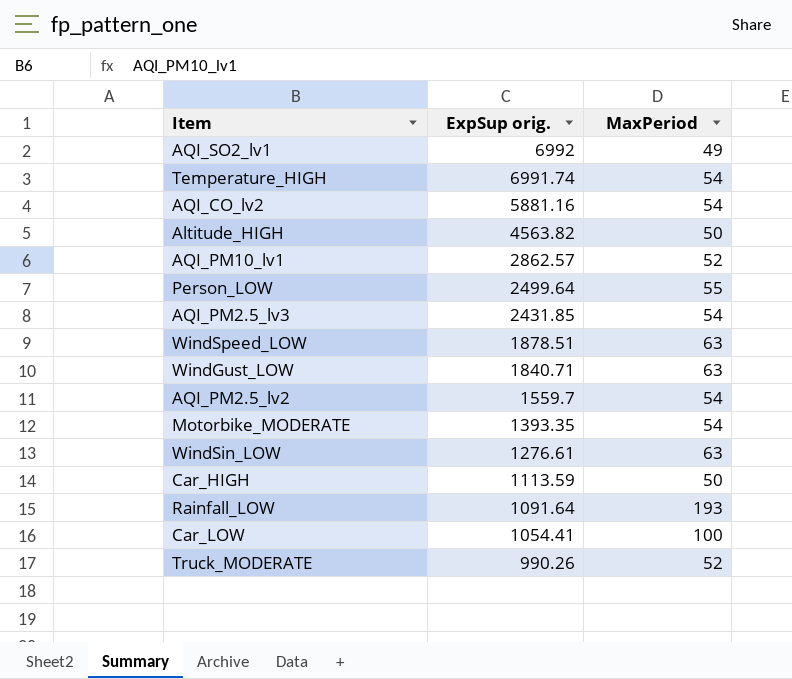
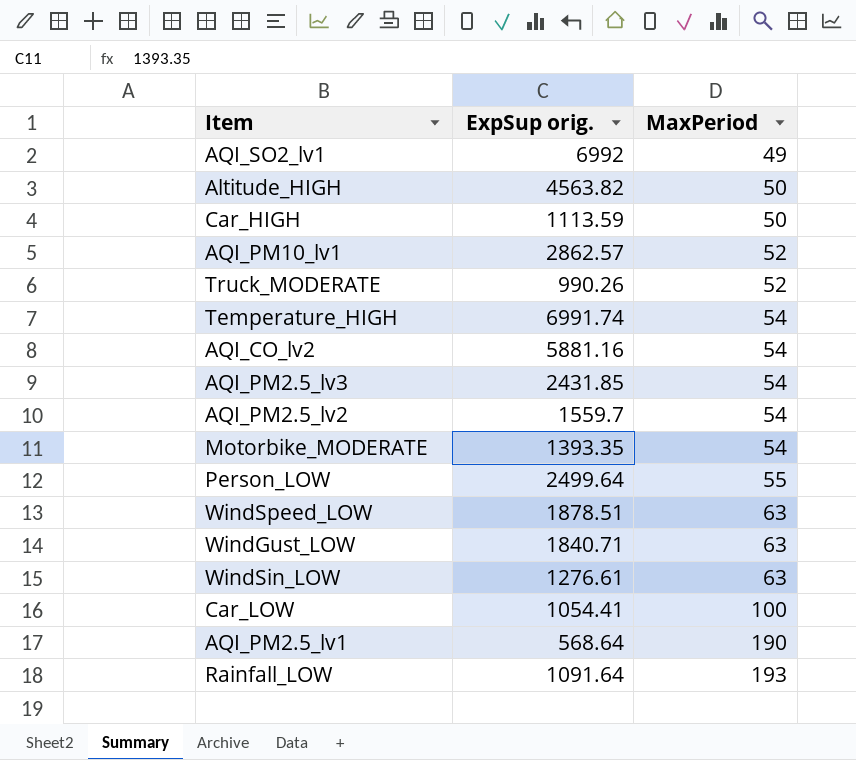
row order: ExpSup orig. descending -> MaxPeriod ascending
row AQI_PM2.5_lv1: none -> 568.64 | 190

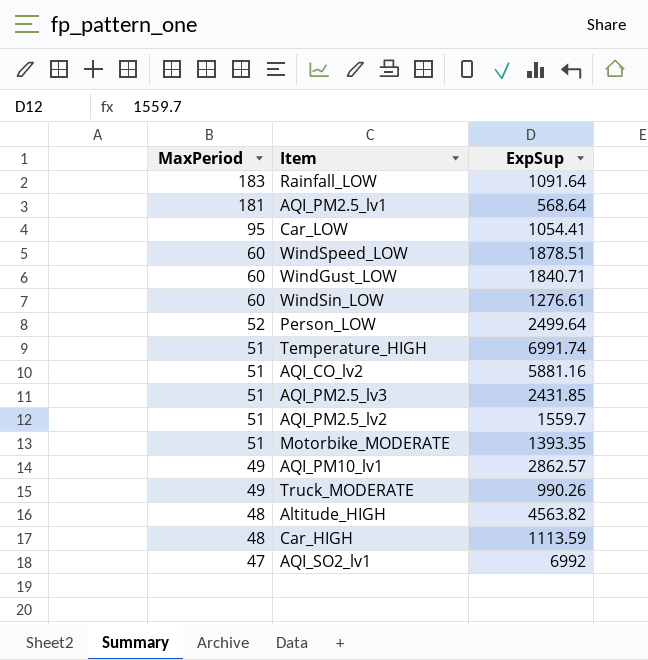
row order: MaxPeriod ascending -> MaxPeriod descending
column MaxPeriod | position: 3 -> 1
column name: ExpSup orig. -> ExpSup
Rainfall_LOW | MaxPeriod: 193 -> 183
AQI_PM2.5_lv1 | MaxPeriod: 190 -> 181
Car_LOW | MaxPeriod: 100 -> 95
WindSpeed_LOW | MaxPeriod: 63 -> 60
WindGust_LOW | MaxPeriod: 63 -> 60
WindSin_LOW | MaxPeriod: 63 -> 60
Person_LOW | MaxPeriod: 55 -> 52
Temperature_HIGH | MaxPeriod: 54 -> 51
AQI_CO_lv2 | MaxPeriod: 54 -> 51
AQI_PM2.5_lv3 | MaxPeriod: 54 -> 51
AQI_PM2.5_lv2 | MaxPeriod: 54 -> 51
Motorbike_MODERATE | MaxPeriod: 54 -> 51
AQI_PM10_lv1 | MaxPeriod: 52 -> 49
Truck_MODERATE | MaxPeriod: 52 -> 49
Altitude_HIGH | MaxPeriod: 50 -> 48
Car_HIGH | MaxPeriod: 50 -> 48
AQI_SO2_lv1 | MaxPeriod: 49 -> 47

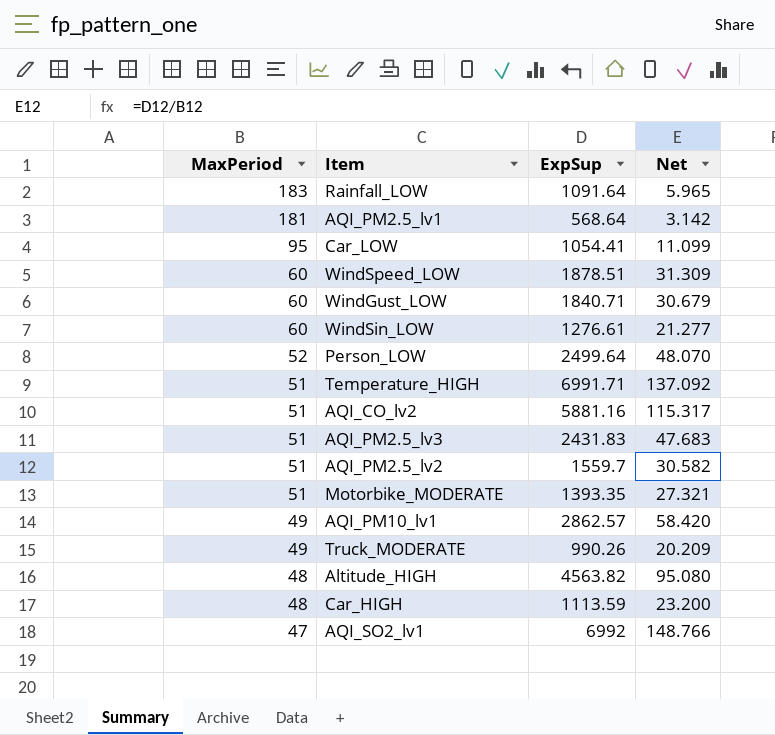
column Net | formula: none -> [ExpSup] / [MaxPeriod]
Temperature_HIGH | ExpSup: 6991.74 -> 6991.71
AQI_PM2.5_lv3 | ExpSup: 2431.85 -> 2431.83

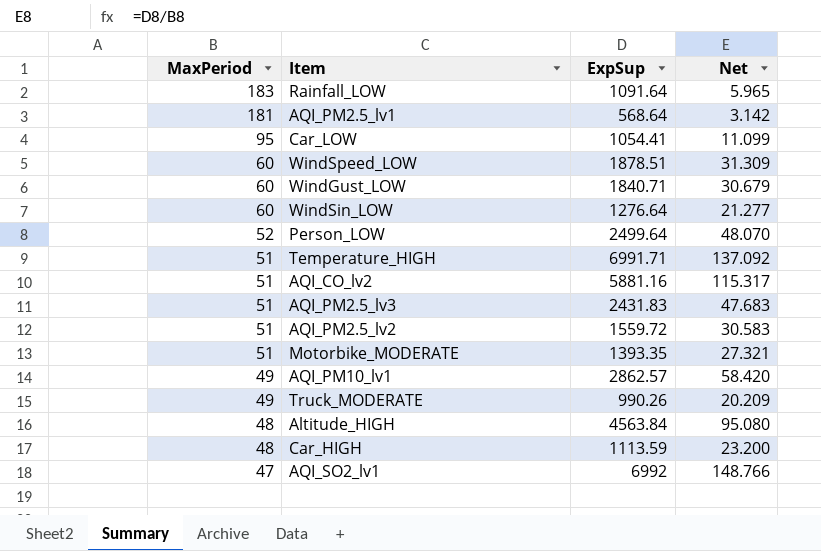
WindSin_LOW | ExpSup: 1276.61 -> 1276.64
AQI_PM2.5_lv2 | ExpSup: 1559.7 -> 1559.72
AQI_PM2.5_lv2 | Net: 30.582 -> 30.583
Altitude_HIGH | ExpSup: 4563.82 -> 4563.84

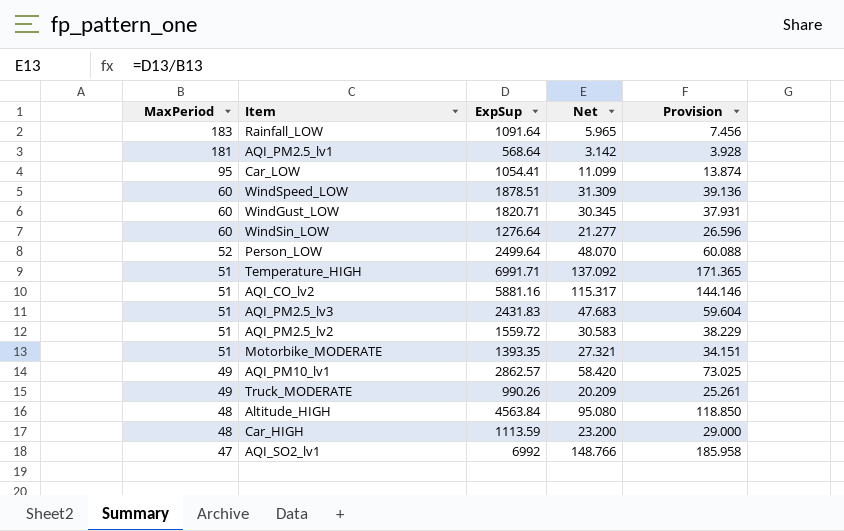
column Provision | formula: none -> [Net] * 1.25
WindGust_LOW | ExpSup: 1840.71 -> 1820.71
WindGust_LOW | Net: 30.679 -> 30.345

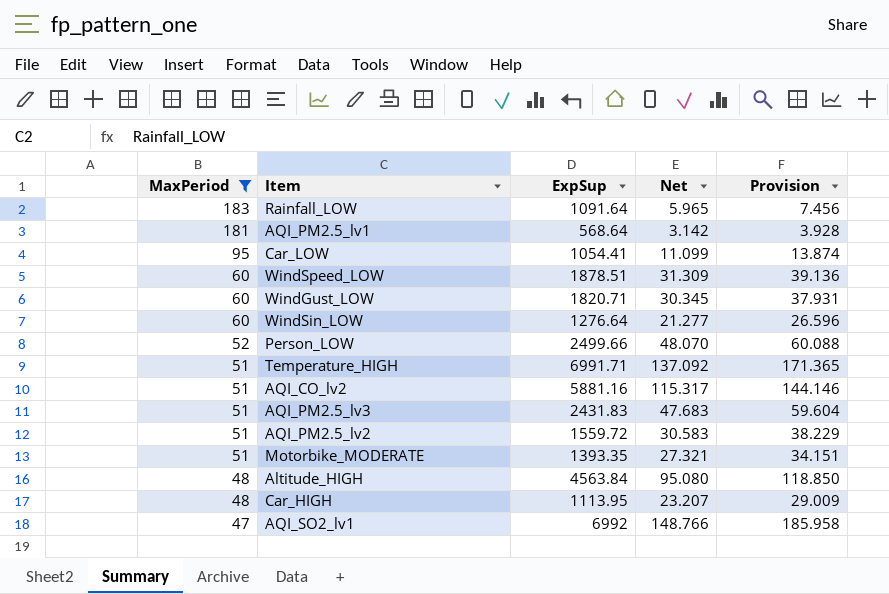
filter: none -> MaxPeriod != 49
Person_LOW | ExpSup: 2499.64 -> 2499.66
Car_HIGH | ExpSup: 1113.59 -> 1113.95
Car_HIGH | Net: 23.200 -> 23.207
Car_HIGH | Provision: 29.000 -> 29.009

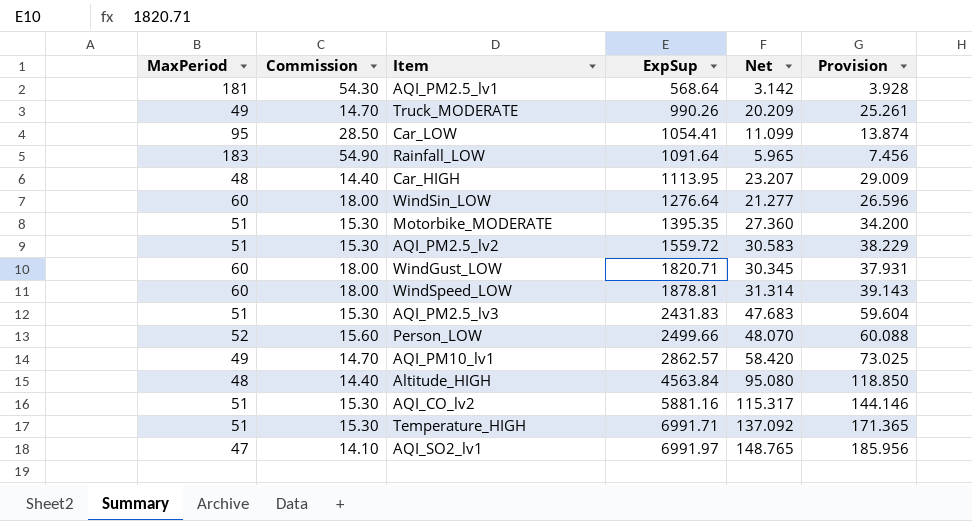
filter: MaxPeriod != 49 -> none
row order: MaxPeriod descending -> ExpSup ascending
column Commission | formula: none -> [MaxPeriod] * 0.3
Motorbike_MODERATE | ExpSup: 1393.35 -> 1395.35
Motorbike_MODERATE | Net: 27.321 -> 27.360
Motorbike_MODERATE | Provision: 34.151 -> 34.200
WindSpeed_LOW | ExpSup: 1878.51 -> 1878.81
WindSpeed_LOW | Net: 31.309 -> 31.314
WindSpeed_LOW | Provision: 39.136 -> 39.143
AQI_SO2_lv1 | ExpSup: 6992 -> 6991.97
AQI_SO2_lv1 | Net: 148.766 -> 148.765
AQI_SO2_lv1 | Provision: 185.958 -> 185.956

